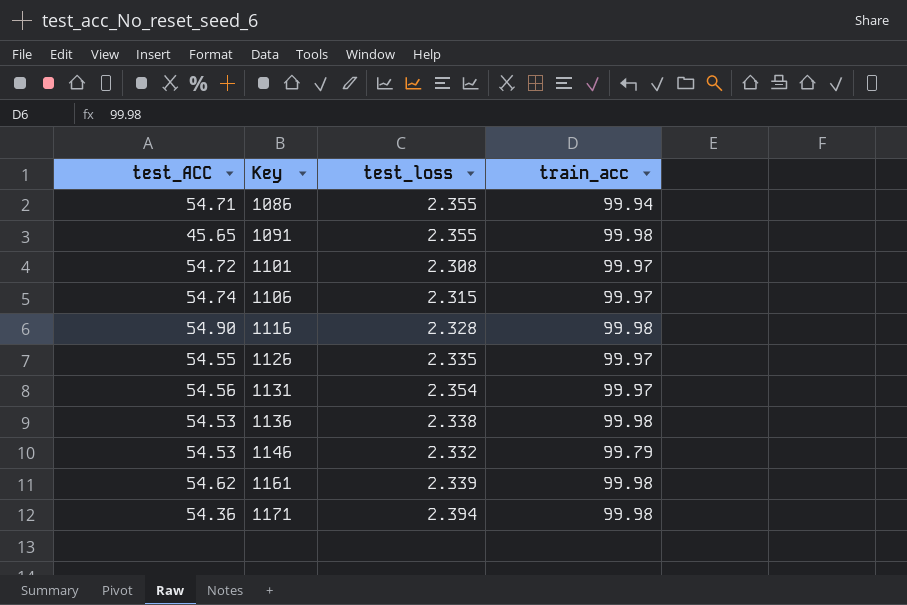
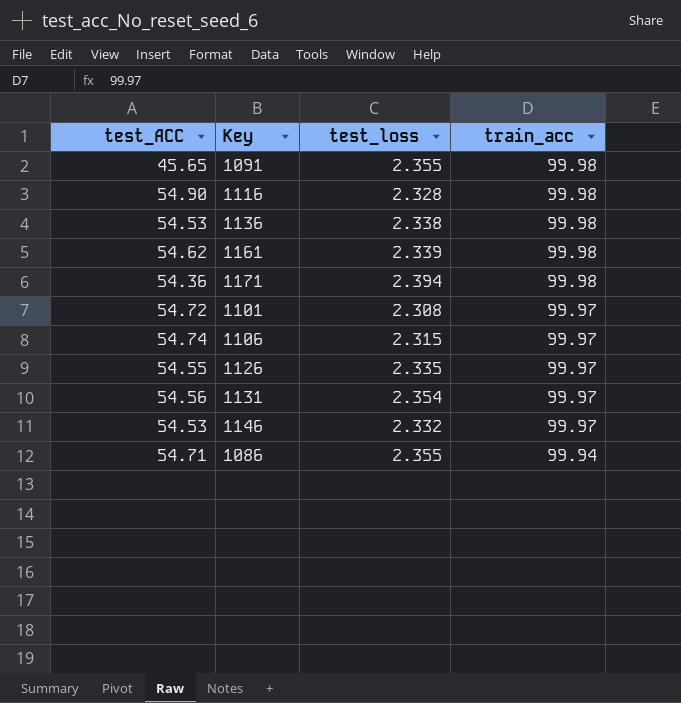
row order: Key ascending -> train_acc descending
1146 | train_acc: 99.79 -> 99.97

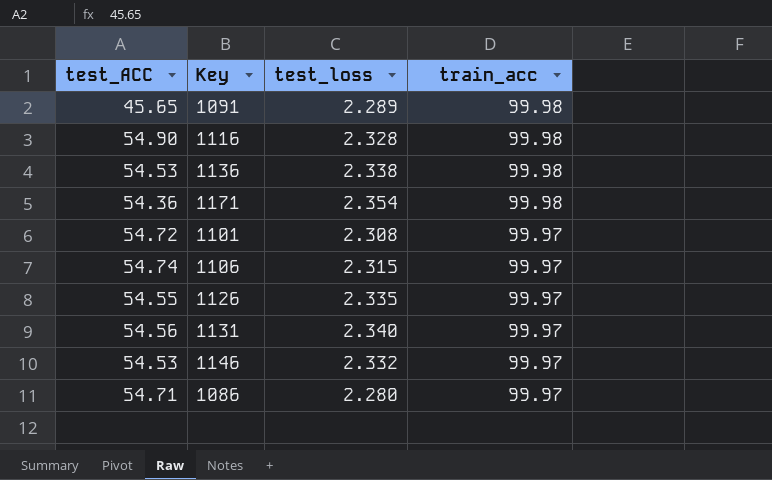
row 1161: 54.62 | 2.339 | 99.98 -> none
1091 | test_loss: 2.355 -> 2.289
1171 | test_loss: 2.394 -> 2.354
1131 | test_loss: 2.354 -> 2.340
1086 | test_loss: 2.355 -> 2.280
1086 | train_acc: 99.94 -> 99.97

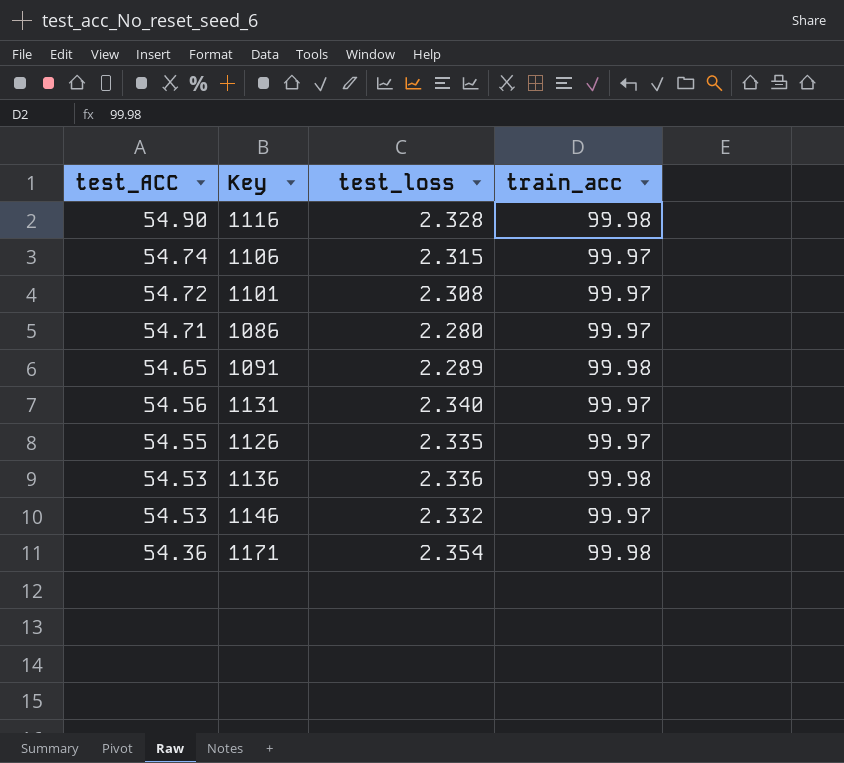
row order: train_acc descending -> test_ACC descending
1091 | test_ACC: 45.65 -> 54.65
1136 | test_loss: 2.338 -> 2.336

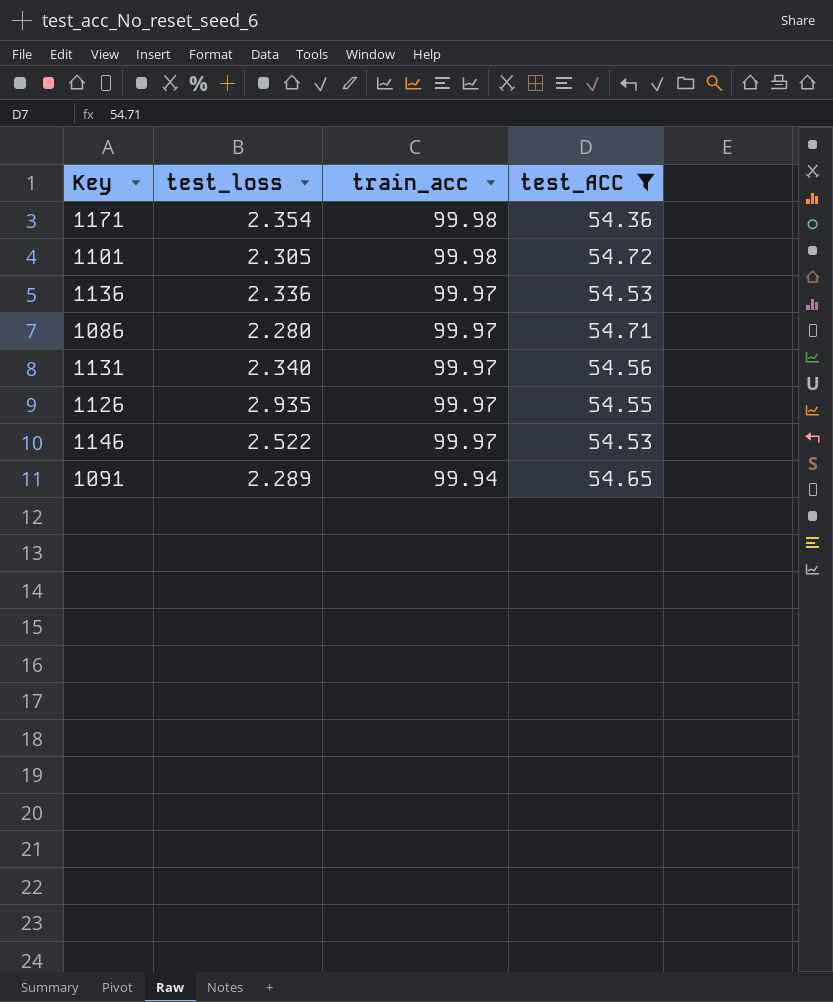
filter: none -> test_ACC <= 54.72
row order: test_ACC descending -> train_acc descending
column test_ACC | position: 1 -> 4
1101 | test_loss: 2.308 -> 2.305
1101 | train_acc: 99.97 -> 99.98
1136 | train_acc: 99.98 -> 99.97
1126 | test_loss: 2.335 -> 2.935
1146 | test_loss: 2.332 -> 2.522
1091 | train_acc: 99.98 -> 99.94

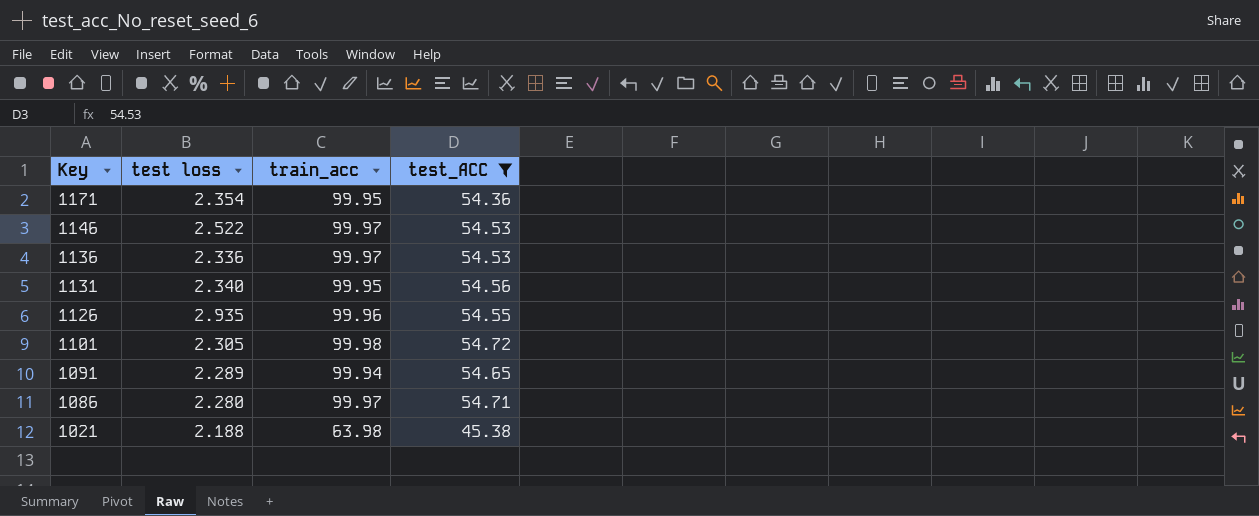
row order: train_acc descending -> Key descending
column name: test_loss -> test loss
1171 | train_acc: 99.98 -> 99.95
1131 | train_acc: 99.97 -> 99.95
1126 | train_acc: 99.97 -> 99.96
row 1021: none -> 2.188 | 63.98 | 45.38

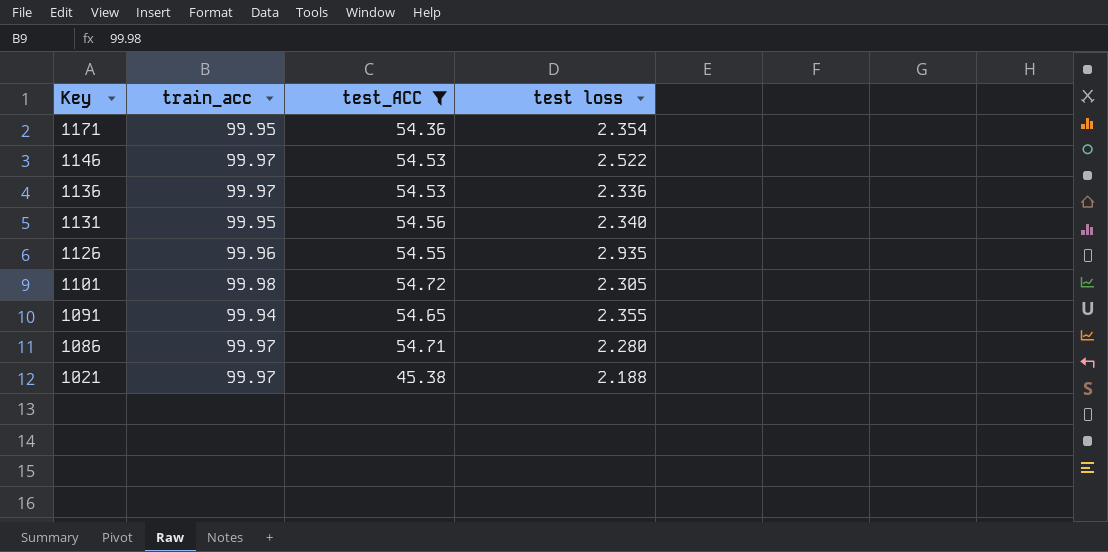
column test loss | position: 2 -> 4
1091 | test loss: 2.289 -> 2.355
1021 | train_acc: 63.98 -> 99.97

